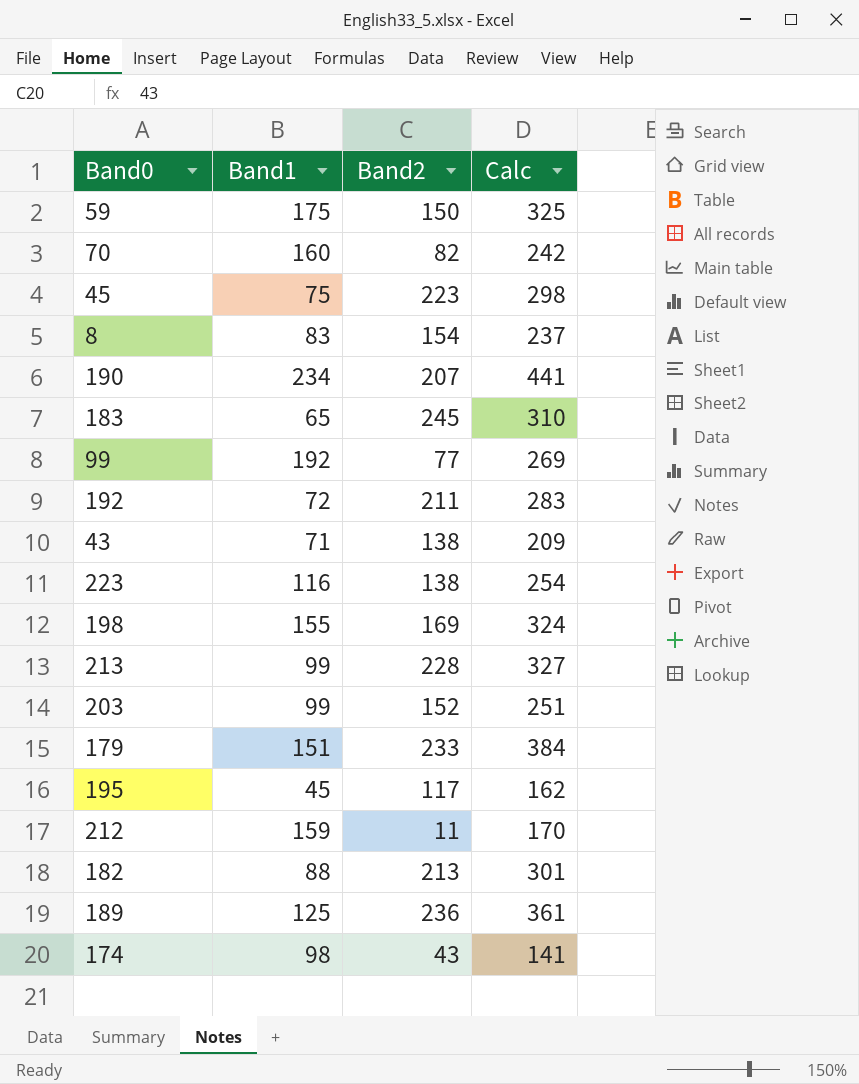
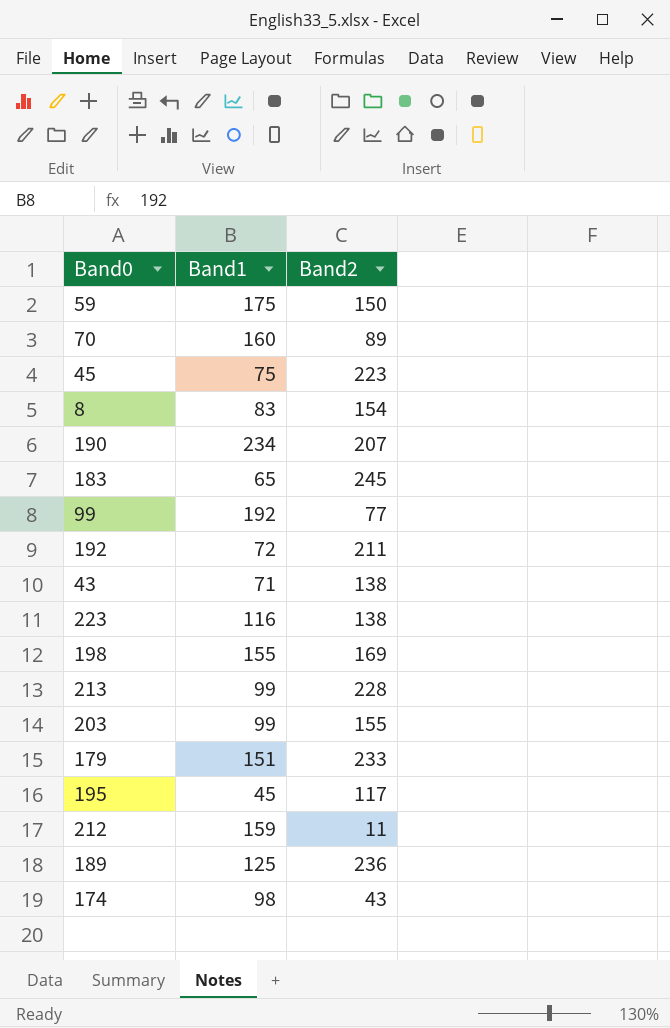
column Calc | formula: [Band1] + [Band2] -> none
row 182: 88 | 213 | 301 -> none
70 | Band2: 82 -> 89
203 | Band2: 152 -> 155

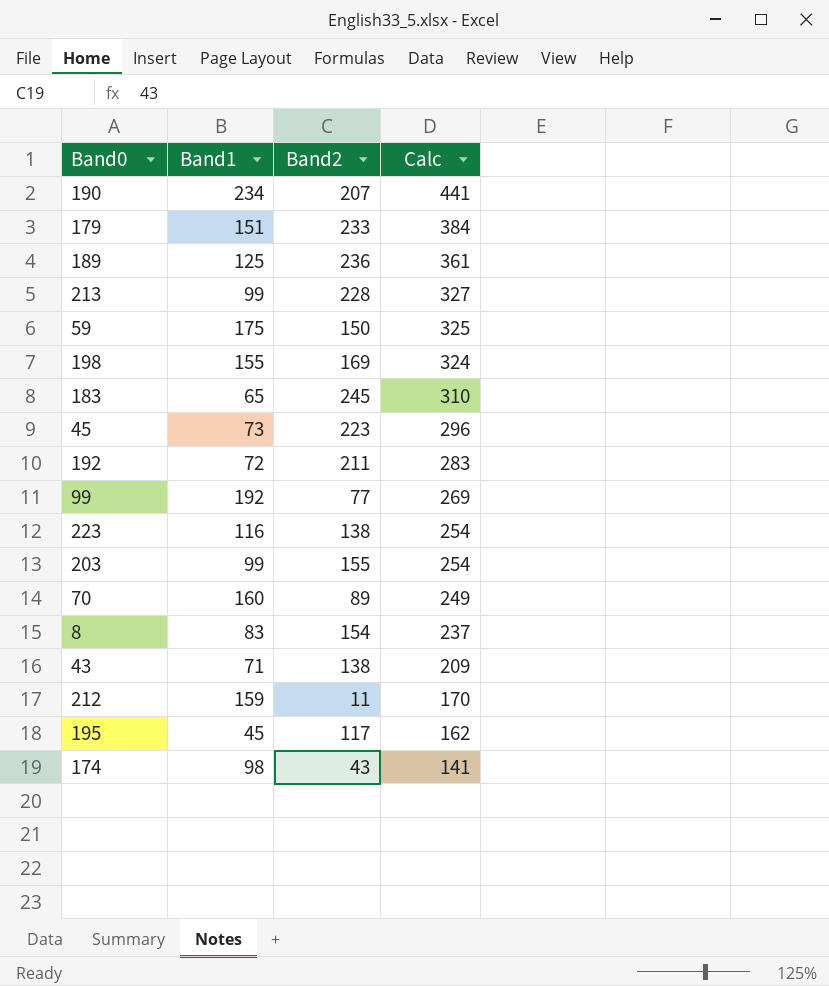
row order: none -> Calc descending
column Calc | formula: none -> [Band1] + [Band2]
45 | Band1: 75 -> 73

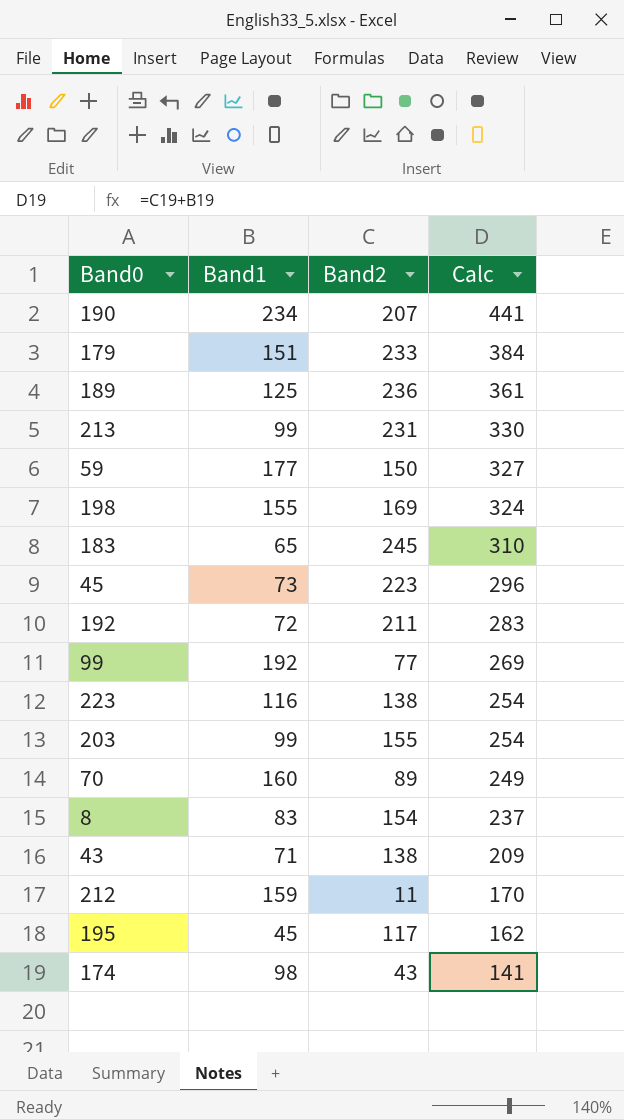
213 | Band2: 228 -> 231
213 | Calc: 327 -> 330
59 | Band1: 175 -> 177
59 | Calc: 325 -> 327

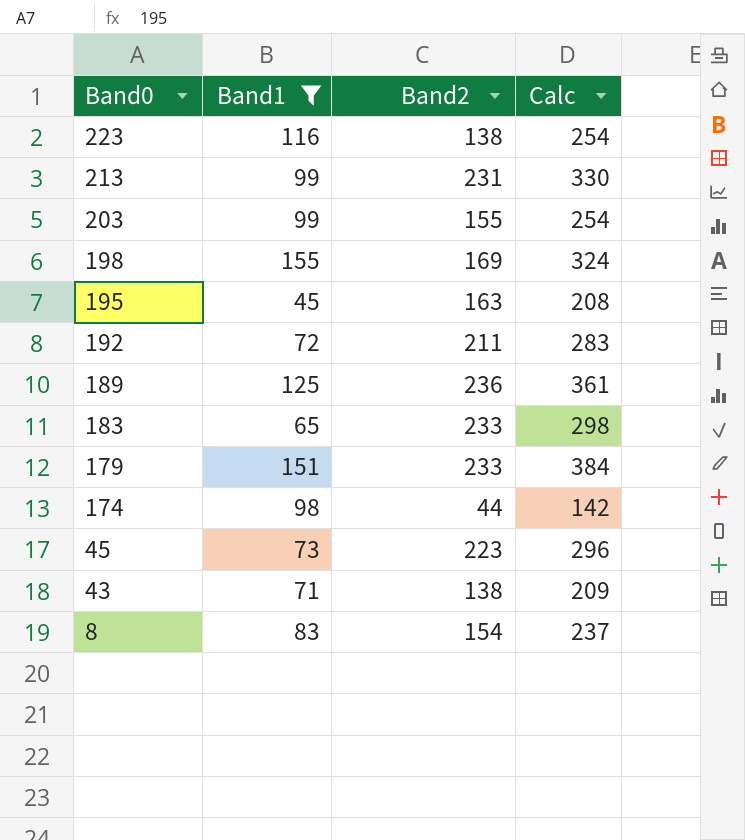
filter: none -> Band1 <= 155
row order: Calc descending -> Band0 descending
195 | Band2: 117 -> 163
195 | Calc: 162 -> 208
183 | Band2: 245 -> 233
183 | Calc: 310 -> 298
174 | Band2: 43 -> 44
174 | Calc: 141 -> 142

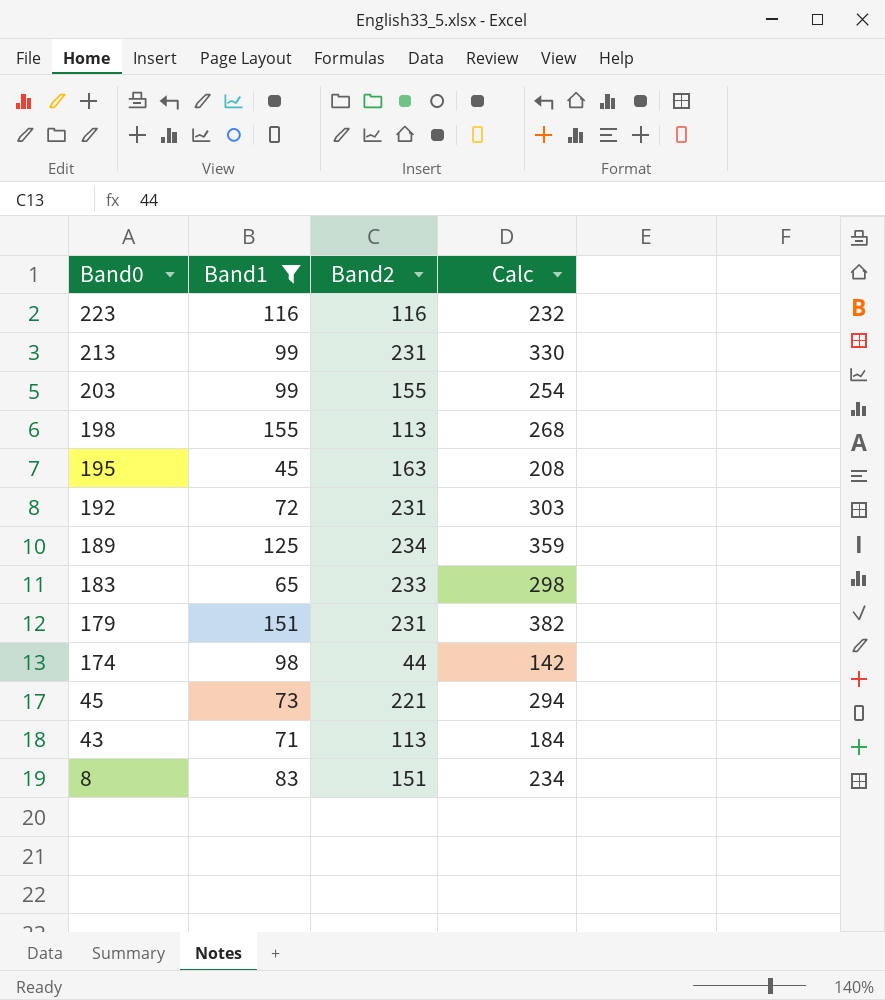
223 | Band2: 138 -> 116
223 | Calc: 254 -> 232
198 | Band2: 169 -> 113
198 | Calc: 324 -> 268
192 | Band2: 211 -> 231
192 | Calc: 283 -> 303
189 | Band2: 236 -> 234
189 | Calc: 361 -> 359
179 | Band2: 233 -> 231
179 | Calc: 384 -> 382
45 | Band2: 223 -> 221
45 | Calc: 296 -> 294
43 | Band2: 138 -> 113
43 | Calc: 209 -> 184
8 | Band2: 154 -> 151
8 | Calc: 237 -> 234

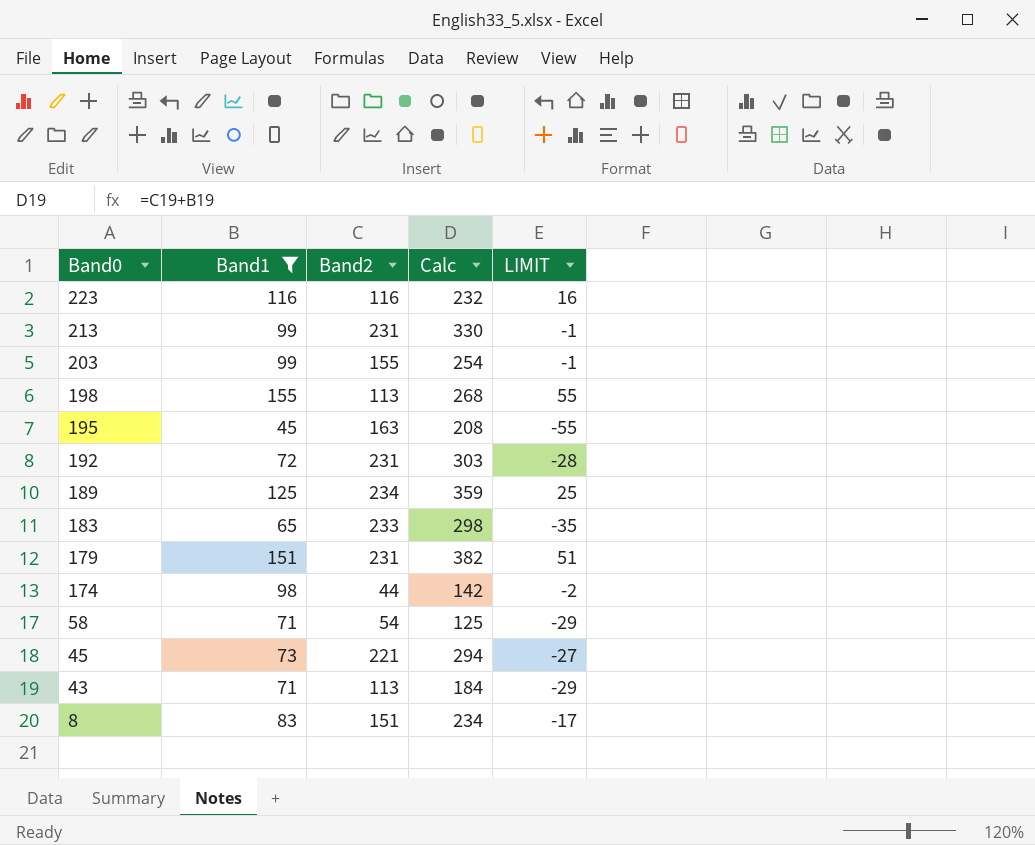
column LIMIT | formula: none -> [Band1] - 100
row 58: none -> 71 | 54 | 125 | -29

